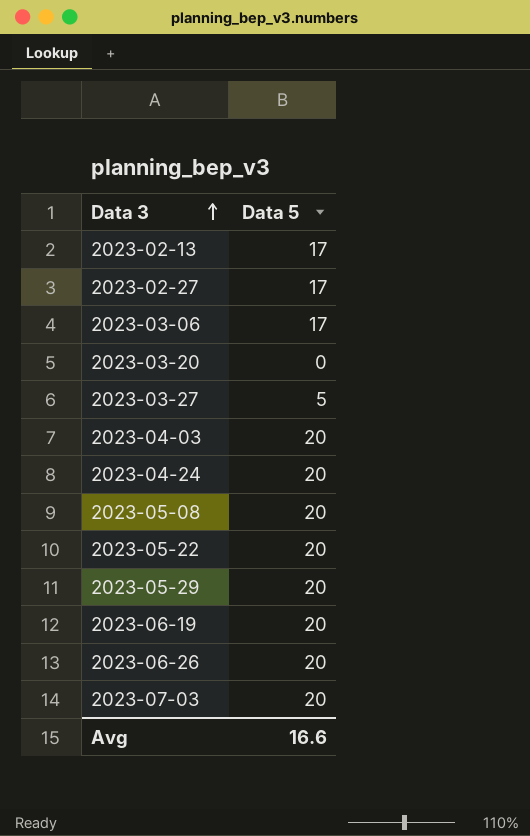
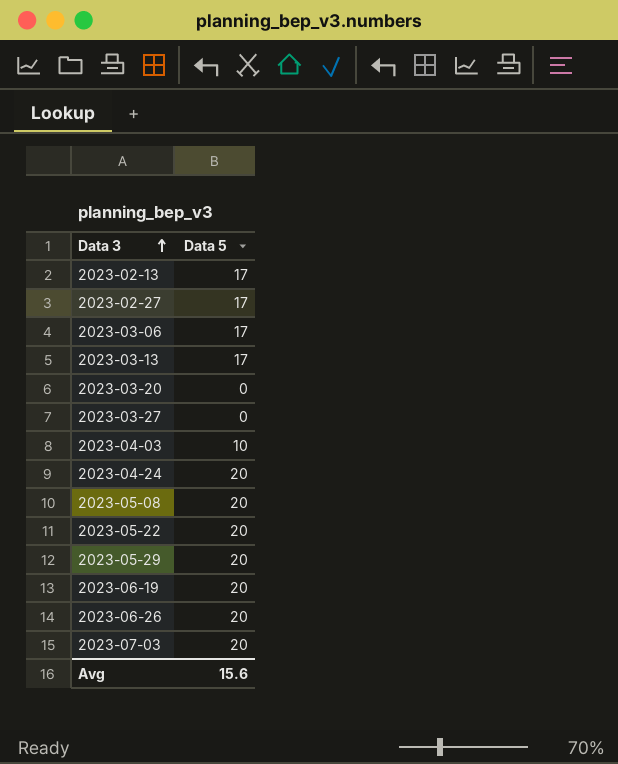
row 2023-03-13: none -> 17
2023-03-27 | Data 5: 5 -> 0
2023-04-03 | Data 5: 20 -> 10
Avg | Data 5: 16.6 -> 15.6

